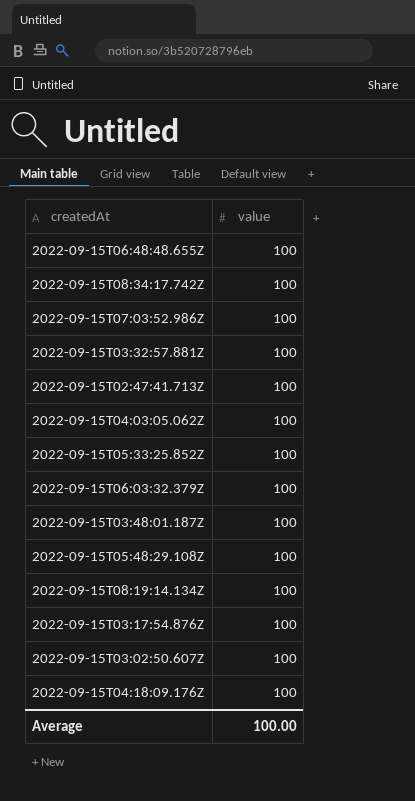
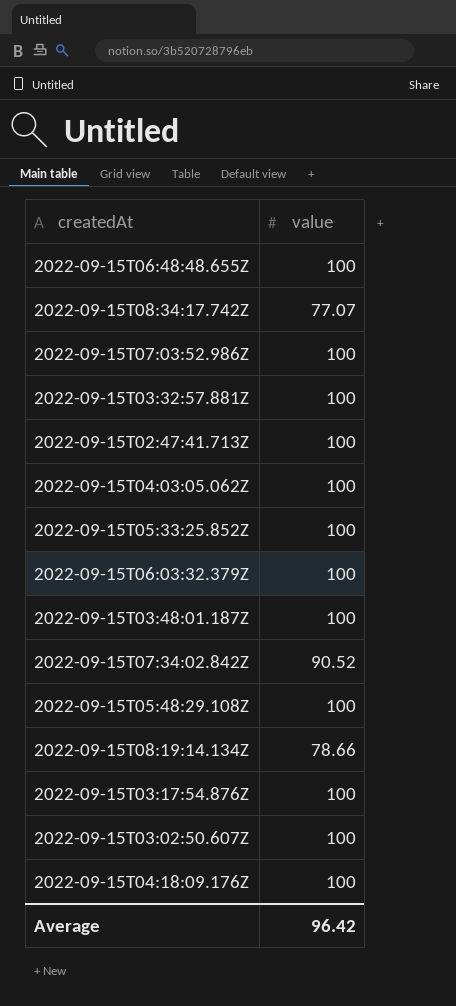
2022-09-15T08:34:17.742Z | value: 100 -> 77.07
row 2022-09-15T07:34:02.842Z: none -> 90.52
2022-09-15T08:19:14.134Z | value: 100 -> 78.66
Average | value: 100.00 -> 96.42

